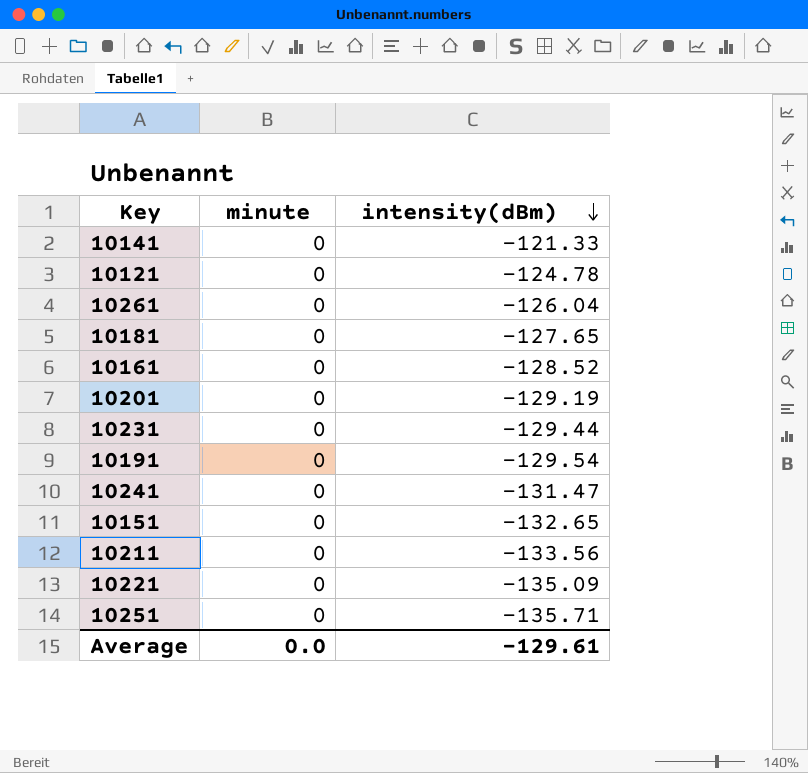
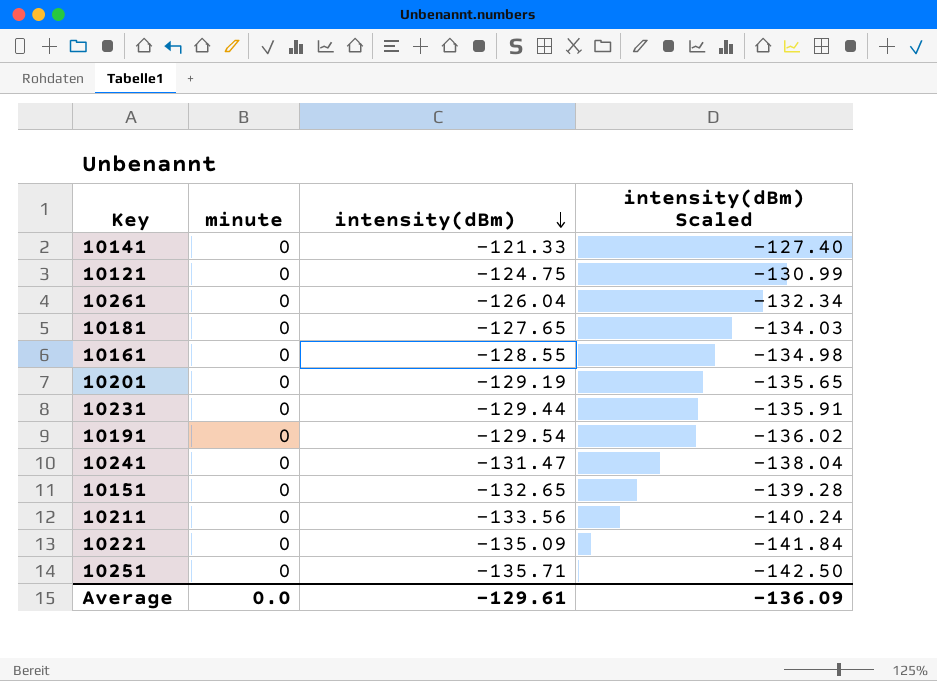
column intensity(dBm) Scaled | formula: none -> [intensity(dBm)] * 1.05
10121 | intensity(dBm): -124.78 -> -124.75
10161 | intensity(dBm): -128.52 -> -128.55

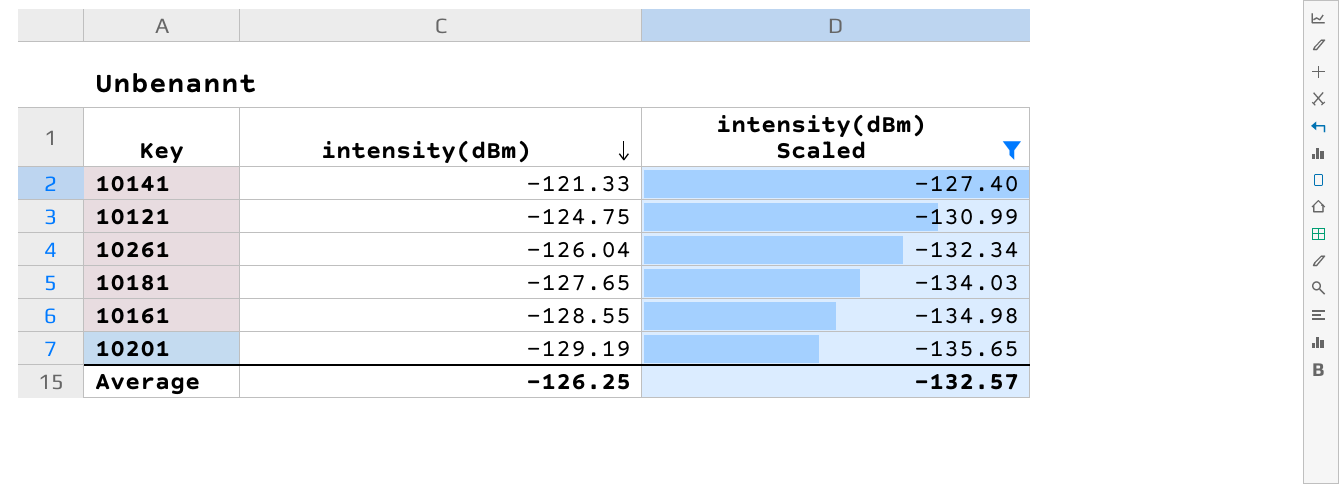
filter: none -> intensity(dBm) Scaled >= -135.65
column minute | position: 2 -> none
Average | intensity(dBm): -129.61 -> -126.25
Average | intensity(dBm) Scaled: -136.09 -> -132.57

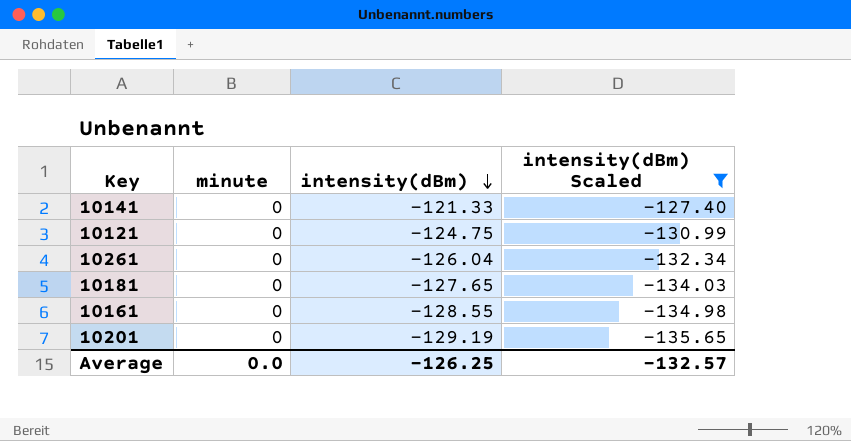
column minute | position: none -> 2

